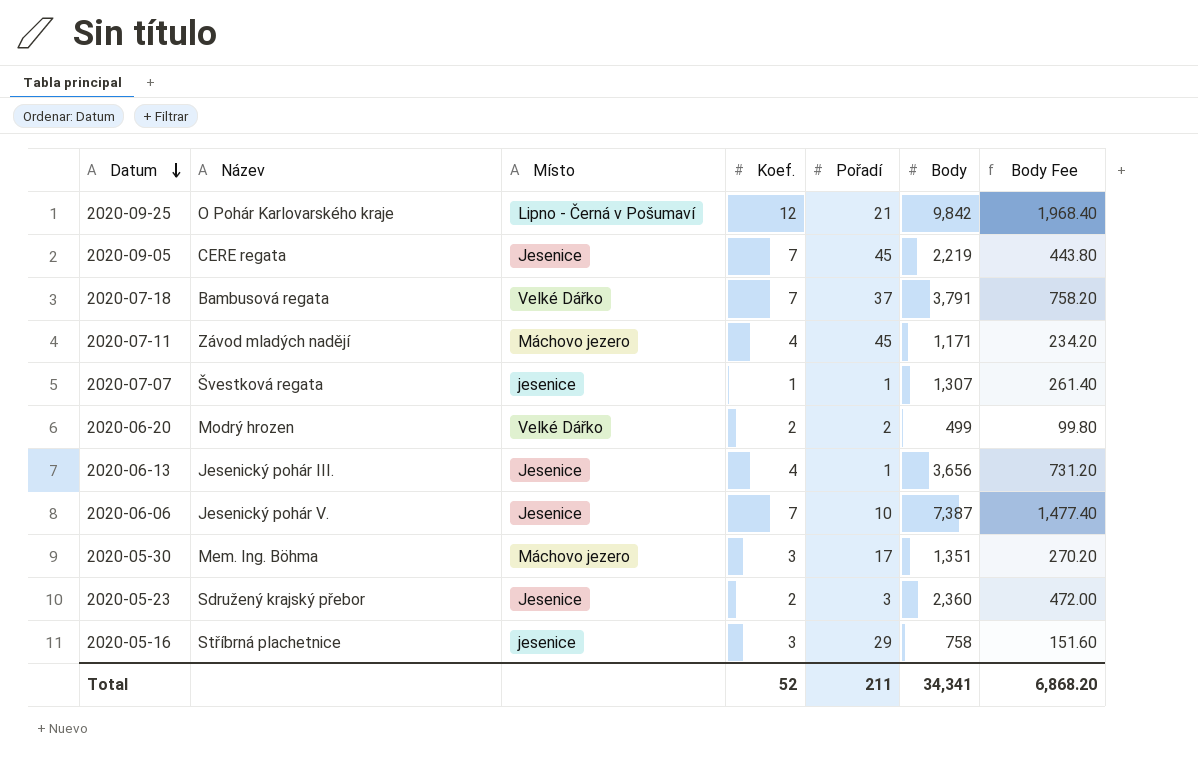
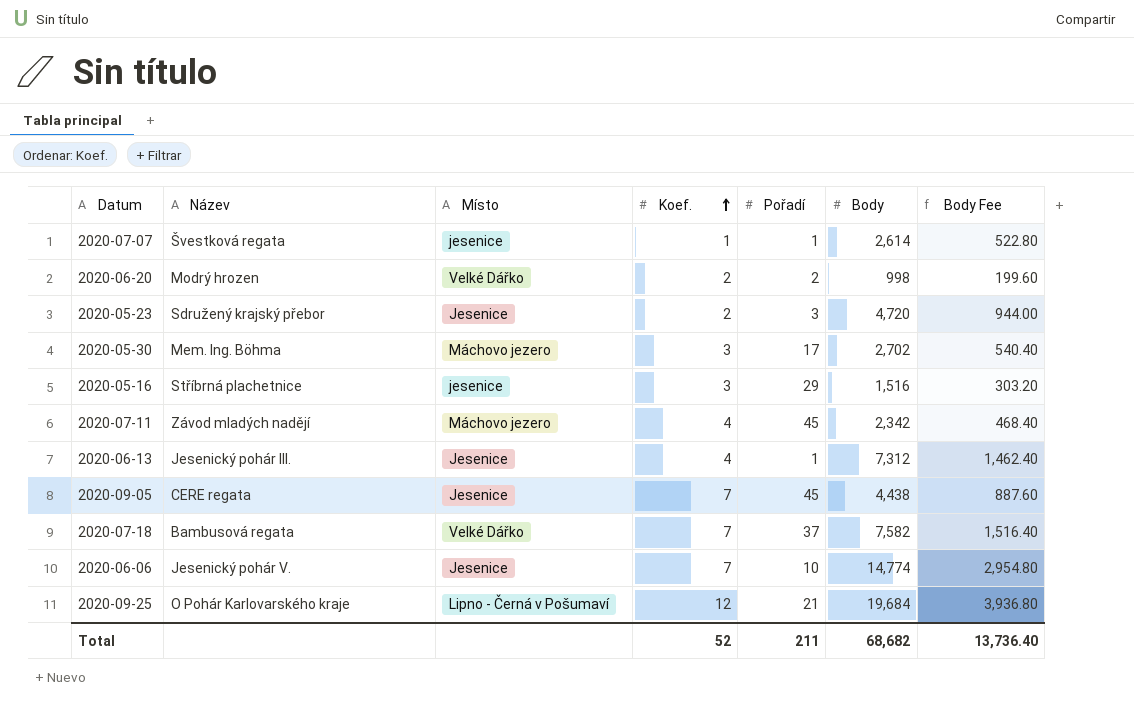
row order: Datum descending -> Koef. ascending
2020-07-07 | Body: 1,307 -> 2,614
2020-07-07 | Body Fee: 261.40 -> 522.80
2020-06-20 | Body: 499 -> 998
2020-06-20 | Body Fee: 99.80 -> 199.60
2020-05-23 | Body: 2,360 -> 4,720
2020-05-23 | Body Fee: 472.00 -> 944.00
2020-05-30 | Body: 1,351 -> 2,702
2020-05-30 | Body Fee: 270.20 -> 540.40
2020-05-16 | Body: 758 -> 1,516
2020-05-16 | Body Fee: 151.60 -> 303.20
2020-07-11 | Body: 1,171 -> 2,342
2020-07-11 | Body Fee: 234.20 -> 468.40
2020-06-13 | Body: 3,656 -> 7,312
2020-06-13 | Body Fee: 731.20 -> 1,462.40
2020-09-05 | Body: 2,219 -> 4,438
2020-09-05 | Body Fee: 443.80 -> 887.60
2020-07-18 | Body: 3,791 -> 7,582
2020-07-18 | Body Fee: 758.20 -> 1,516.40
2020-06-06 | Body: 7,387 -> 14,774
2020-06-06 | Body Fee: 1,477.40 -> 2,954.80
2020-09-25 | Body: 9,842 -> 19,684
2020-09-25 | Body Fee: 1,968.40 -> 3,936.80
Total | Body: 34,341 -> 68,682
Total | Body Fee: 6,868.20 -> 13,736.40

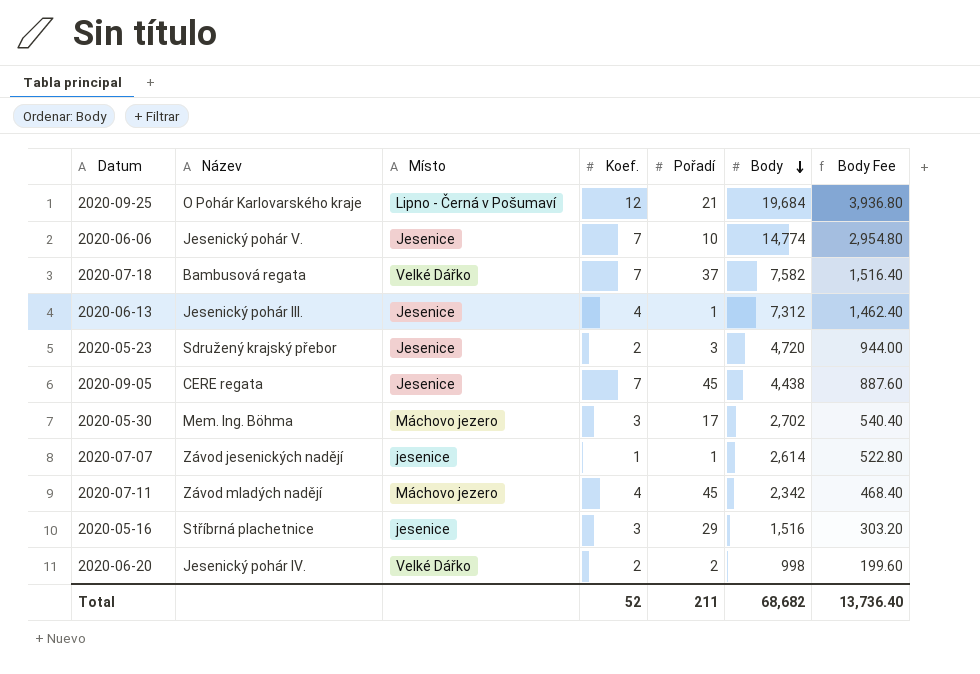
row order: Koef. ascending -> Body descending
2020-07-07 | Název: Švestková regata -> Závod jesenických nadějí
2020-06-20 | Název: Modrý hrozen -> Jesenický pohár IV.

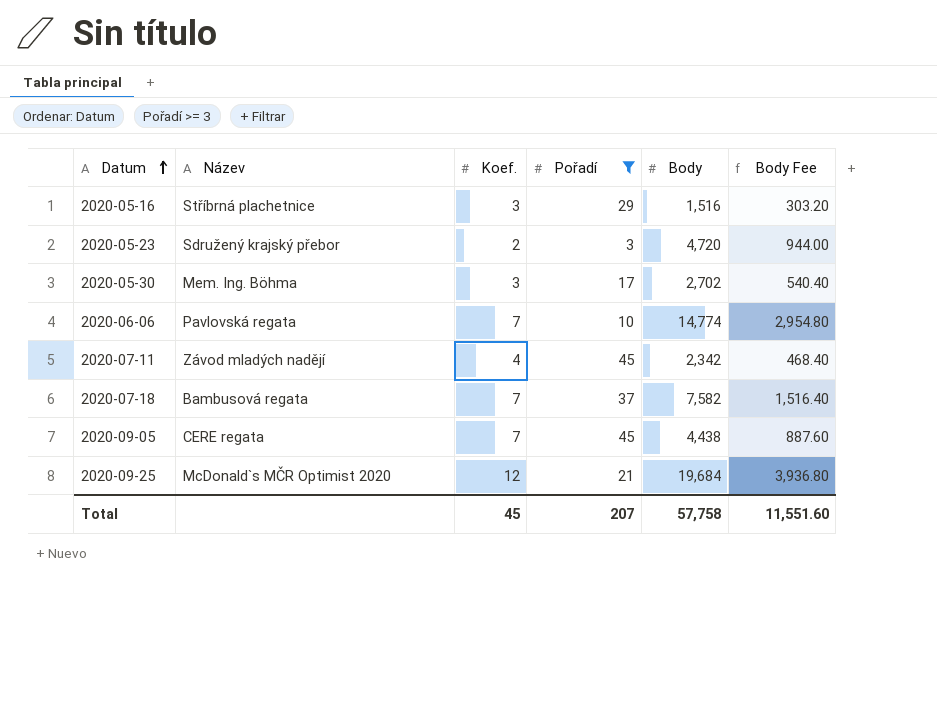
filter: none -> Pořadí >= 3
row order: Body descending -> Datum ascending
column Místo | position: 3 -> none
2020-06-06 | Název: Jesenický pohár V. -> Pavlovská regata
2020-09-25 | Název: O Pohár Karlovarského kraje -> McDonald`s MČR Optimist 2020
Total | Koef.: 52 -> 45
Total | Pořadí: 211 -> 207
Total | Body: 68,682 -> 57,758
Total | Body Fee: 13,736.40 -> 11,551.60

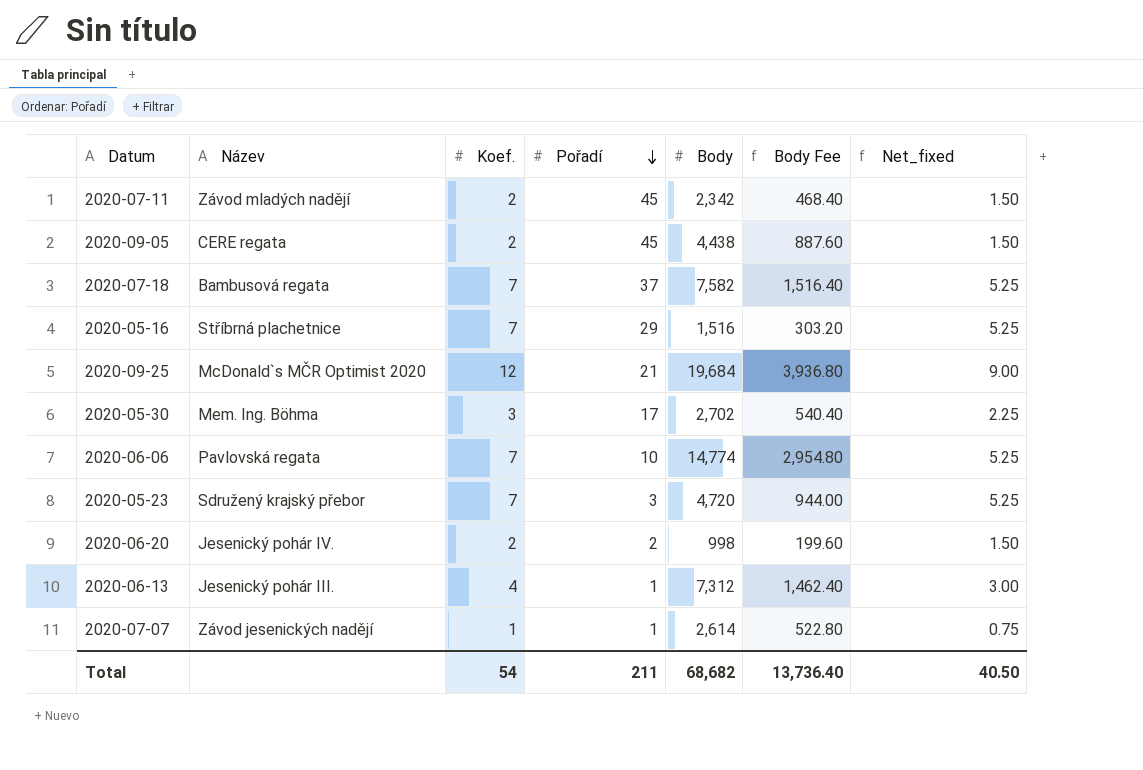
filter: Pořadí >= 3 -> none
row order: Datum ascending -> Pořadí descending
column Net_fixed | formula: none -> [Koef.] * 0.75
2020-07-11 | Koef.: 4 -> 2
2020-09-05 | Koef.: 7 -> 2
2020-05-16 | Koef.: 3 -> 7
2020-05-23 | Koef.: 2 -> 7
Total | Koef.: 45 -> 54
Total | Pořadí: 207 -> 211
Total | Body: 57,758 -> 68,682
Total | Body Fee: 11,551.60 -> 13,736.40

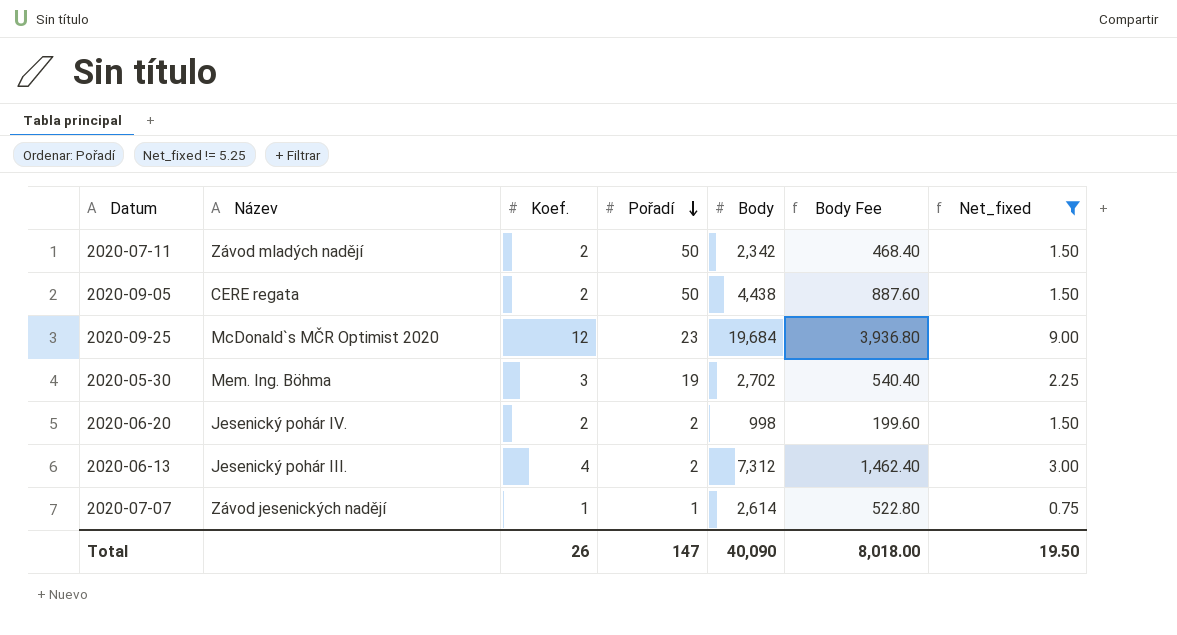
filter: none -> Net_fixed != 5.25
2020-07-11 | Pořadí: 45 -> 50
2020-09-05 | Pořadí: 45 -> 50
2020-09-25 | Pořadí: 21 -> 23
2020-05-30 | Pořadí: 17 -> 19
2020-06-13 | Pořadí: 1 -> 2
Total | Koef.: 54 -> 26
Total | Pořadí: 211 -> 147
Total | Body: 68,682 -> 40,090
Total | Body Fee: 13,736.40 -> 8,018.00
Total | Net_fixed: 40.50 -> 19.50

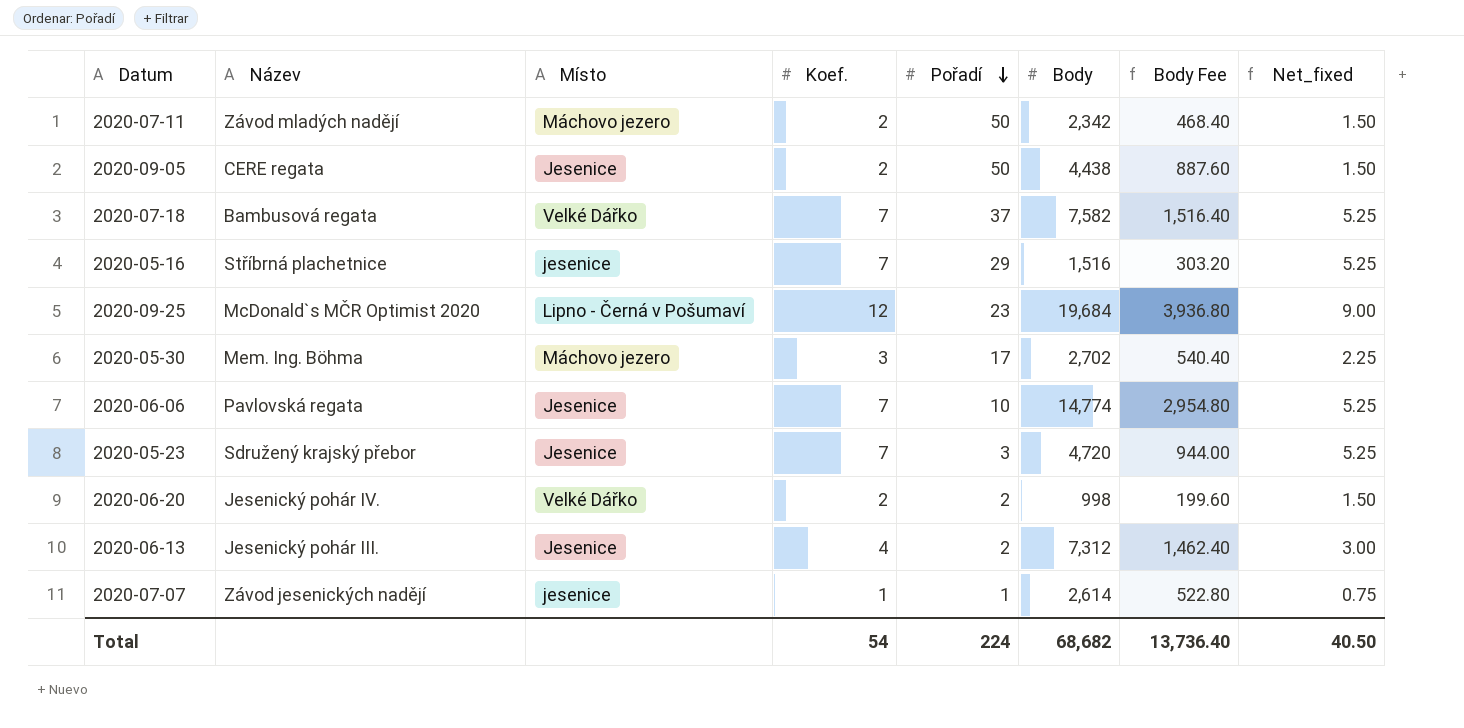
filter: Net_fixed != 5.25 -> none
column Místo | position: none -> 3
2020-05-30 | Pořadí: 19 -> 17
Total | Koef.: 26 -> 54
Total | Pořadí: 147 -> 224
Total | Body: 40,090 -> 68,682
Total | Body Fee: 8,018.00 -> 13,736.40
Total | Net_fixed: 19.50 -> 40.50

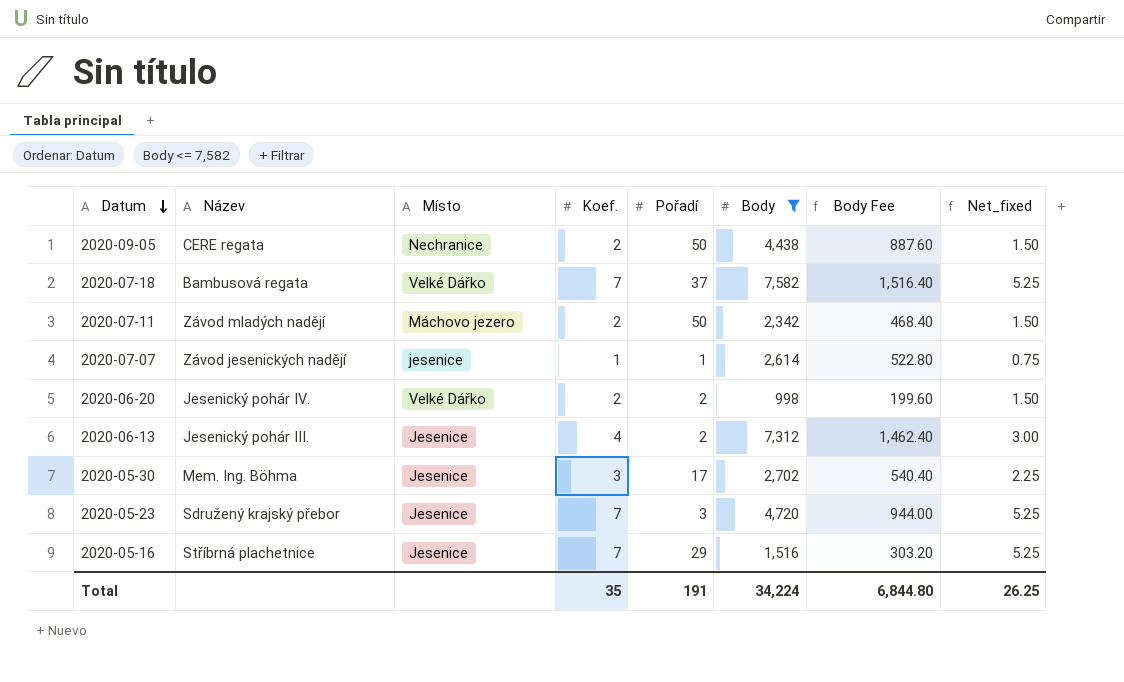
filter: none -> Body <= 7,582
row order: Pořadí descending -> Datum descending
2020-09-05 | Místo: Jesenice -> Nechranice
2020-05-30 | Místo: Máchovo jezero -> Jesenice
2020-05-16 | Místo: jesenice -> Jesenice
Total | Koef.: 54 -> 35
Total | Pořadí: 224 -> 191
Total | Body: 68,682 -> 34,224
Total | Body Fee: 13,736.40 -> 6,844.80
Total | Net_fixed: 40.50 -> 26.25

